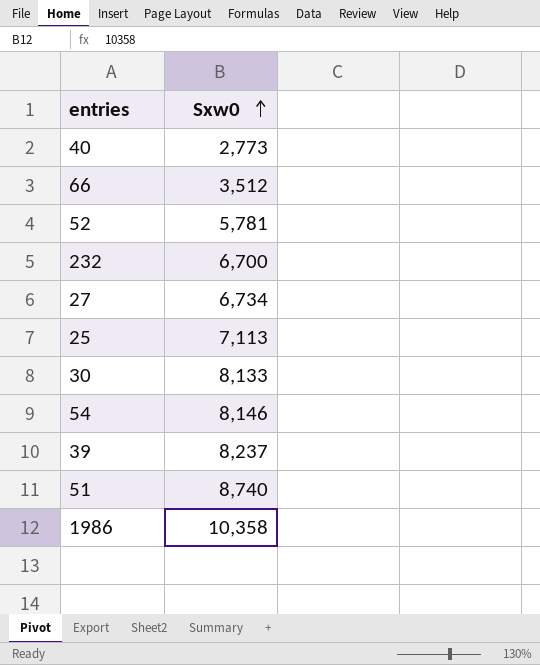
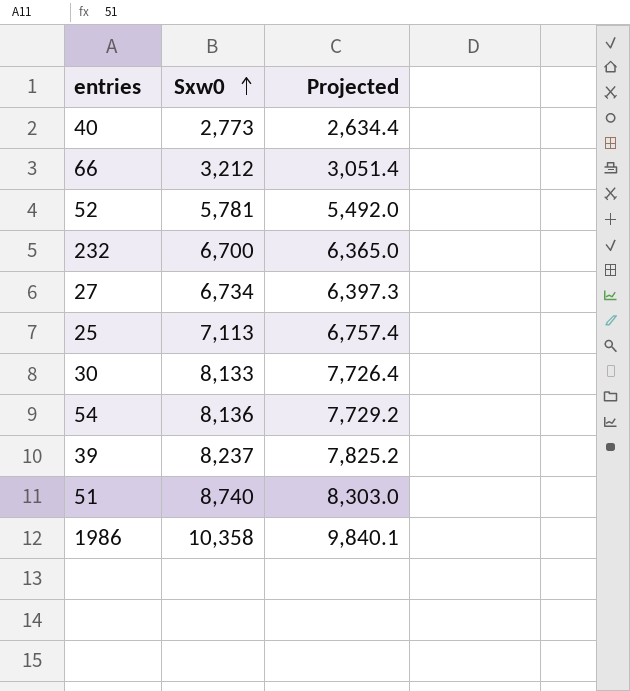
column Projected | formula: none -> [Sxw0] * 0.95
66 | Sxw0: 3,512 -> 3,212
54 | Sxw0: 8,146 -> 8,136

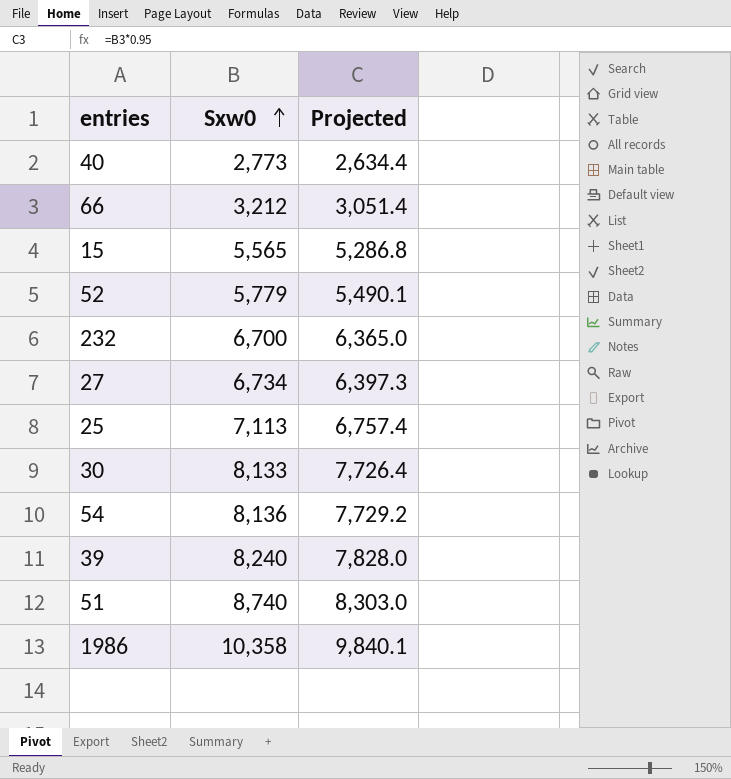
row 15: none -> 5,565 | 5,286.8
52 | Sxw0: 5,781 -> 5,779
52 | Projected: 5,492.0 -> 5,490.1
39 | Sxw0: 8,237 -> 8,240
39 | Projected: 7,825.2 -> 7,828.0

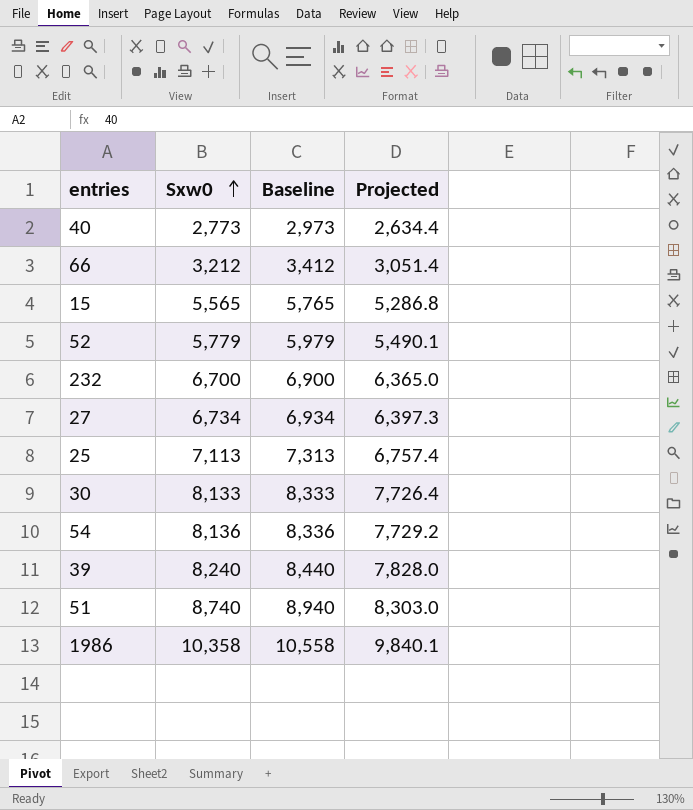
column Baseline | formula: none -> [Sxw0] + 200

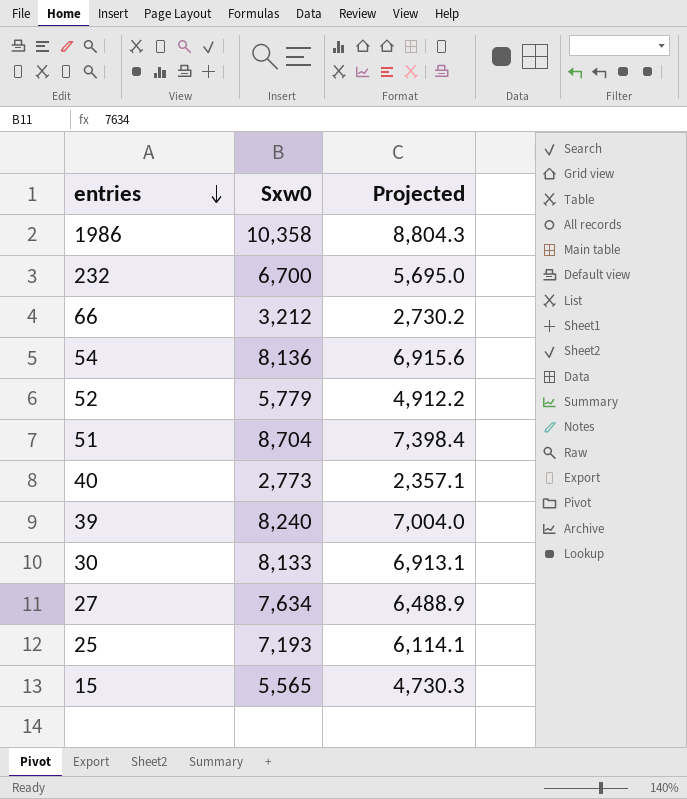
row order: Sxw0 ascending -> entries descending
column Baseline | formula: [Sxw0] + 200 -> none
column Projected | formula: [Sxw0] * 0.95 -> [Sxw0] * 0.85
51 | Sxw0: 8,740 -> 8,704
27 | Sxw0: 6,734 -> 7,634
25 | Sxw0: 7,113 -> 7,193

